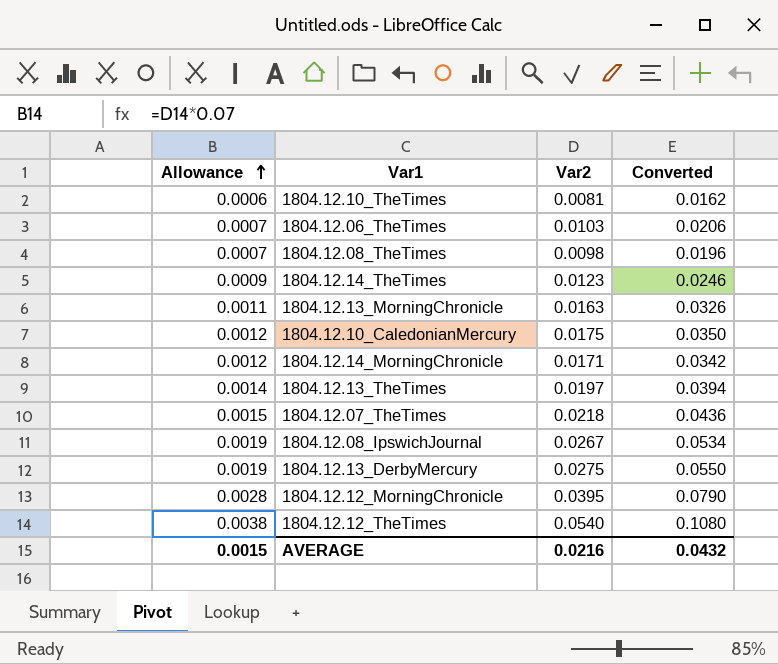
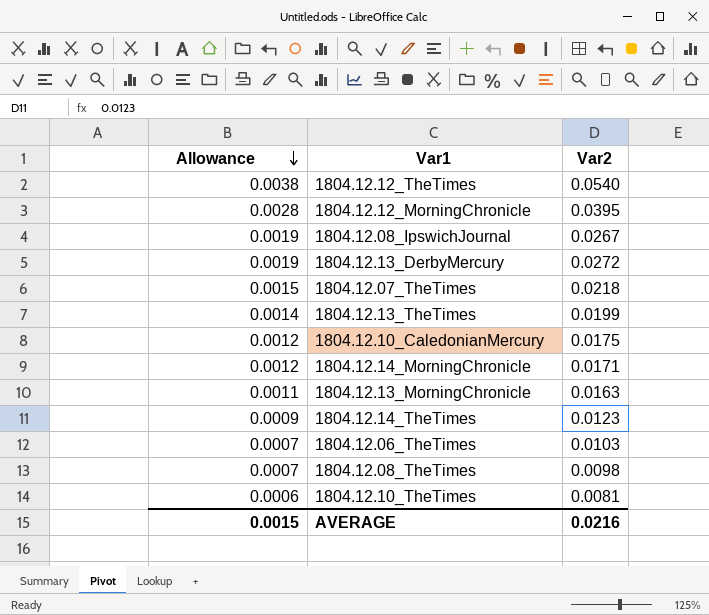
row order: Allowance ascending -> Allowance descending
column Converted | formula: [Var2] * 2 -> none
1804.12.13_DerbyMercury | Var2: 0.0275 -> 0.0272
1804.12.13_TheTimes | Var2: 0.0197 -> 0.0199

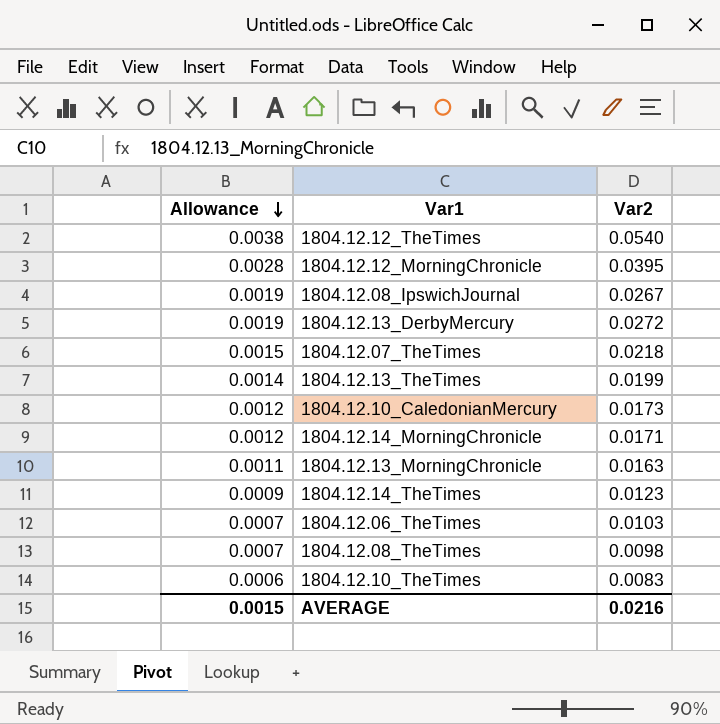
1804.12.10_CaledonianMercury | Var2: 0.0175 -> 0.0173
1804.12.10_TheTimes | Var2: 0.0081 -> 0.0083

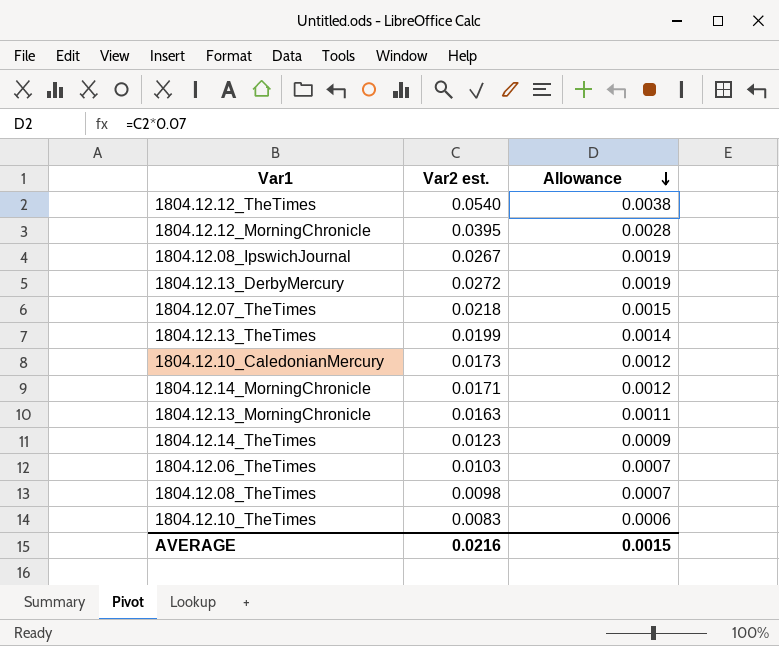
column name: Var2 -> Var2 est.
column Allowance | position: 1 -> 3

